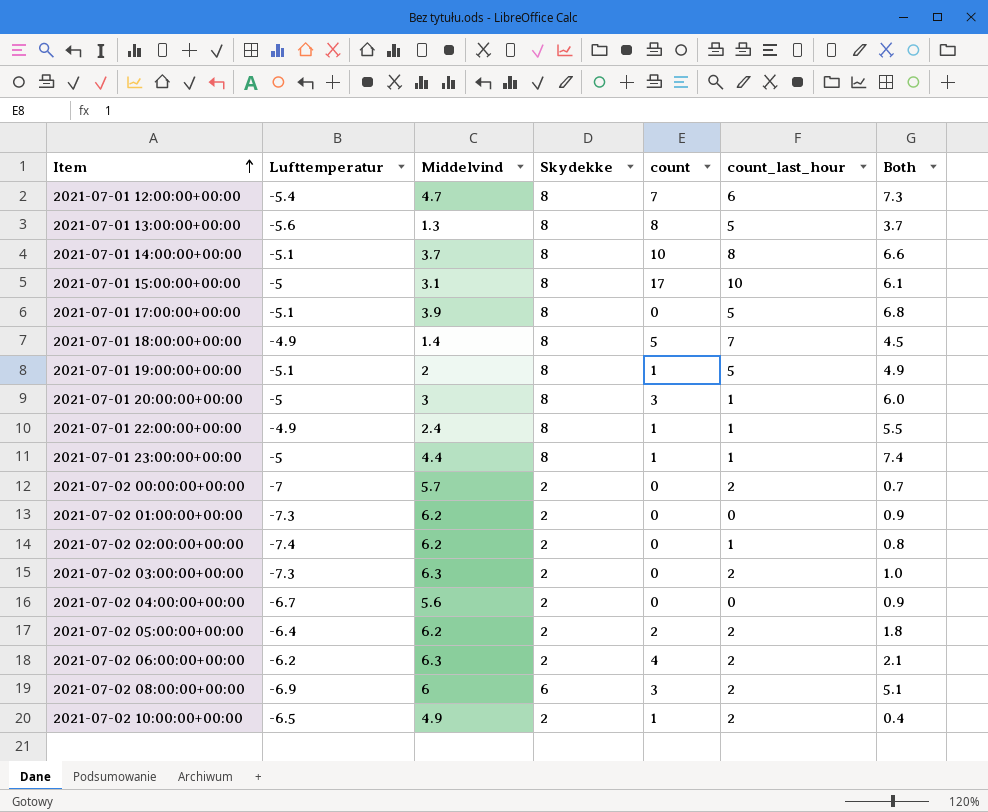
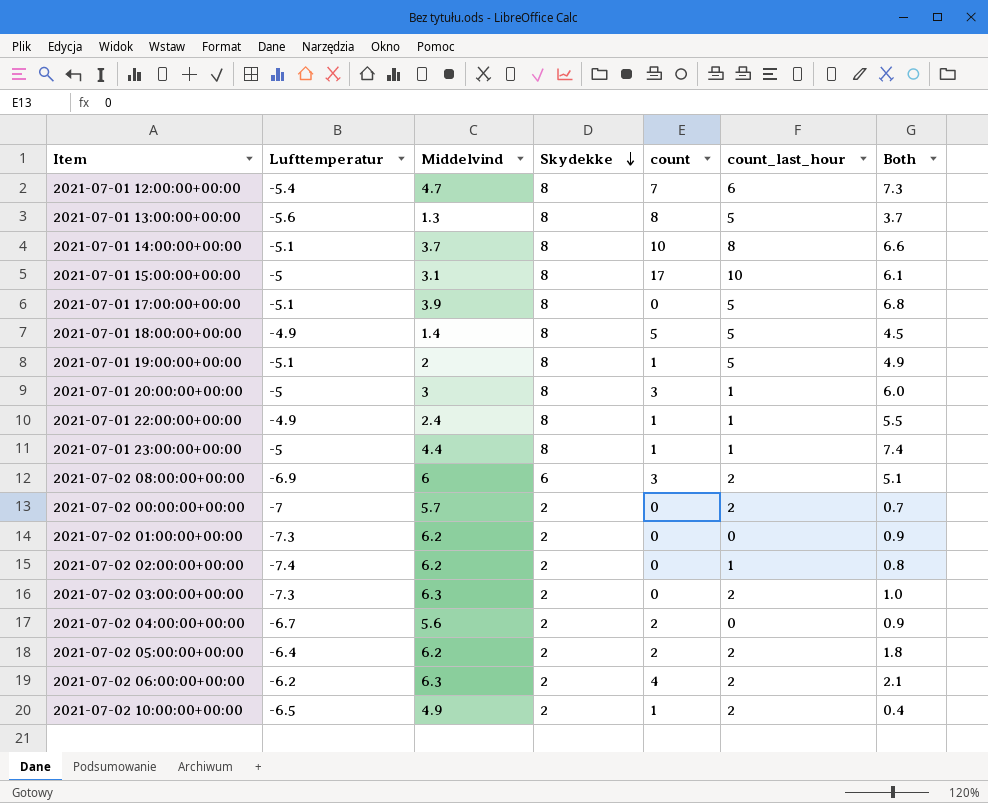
row order: Item ascending -> Skydekke descending
2021-07-01 18:00:00+00:00 | count_last_hour: 7 -> 5
2021-07-02 04:00:00+00:00 | count: 0 -> 2

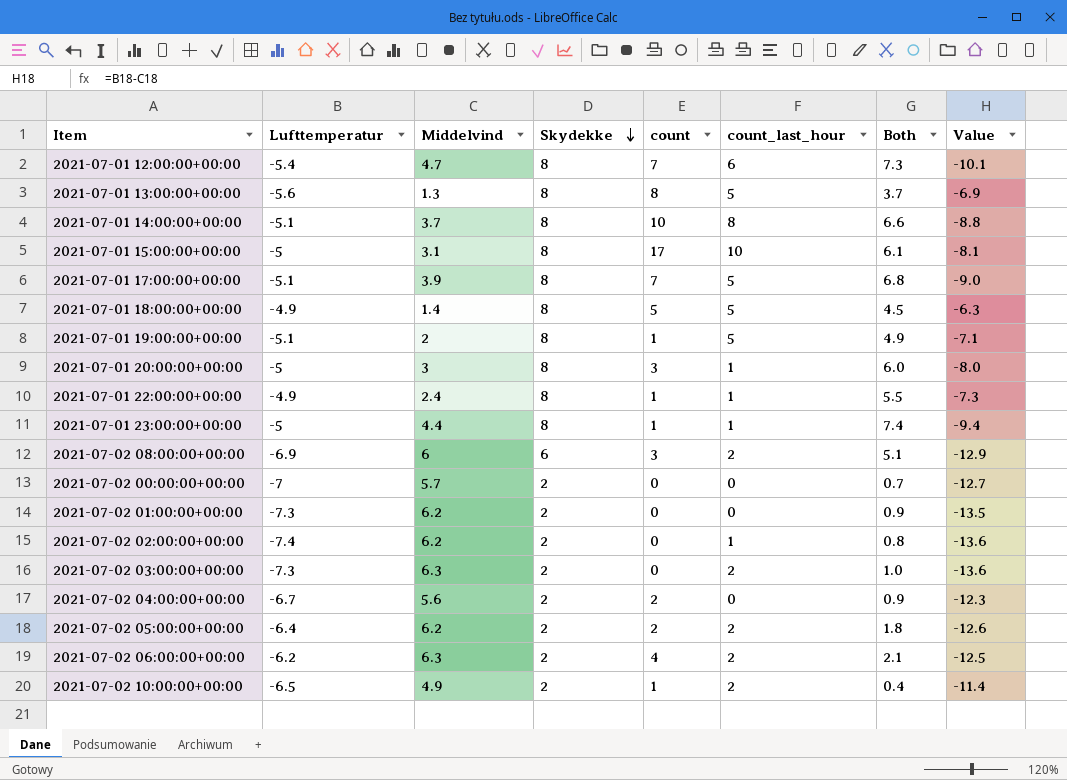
column Value | formula: none -> [Lufttemperatur] - [Middelvind]
2021-07-01 17:00:00+00:00 | count: 0 -> 7
2021-07-02 00:00:00+00:00 | count_last_hour: 2 -> 0

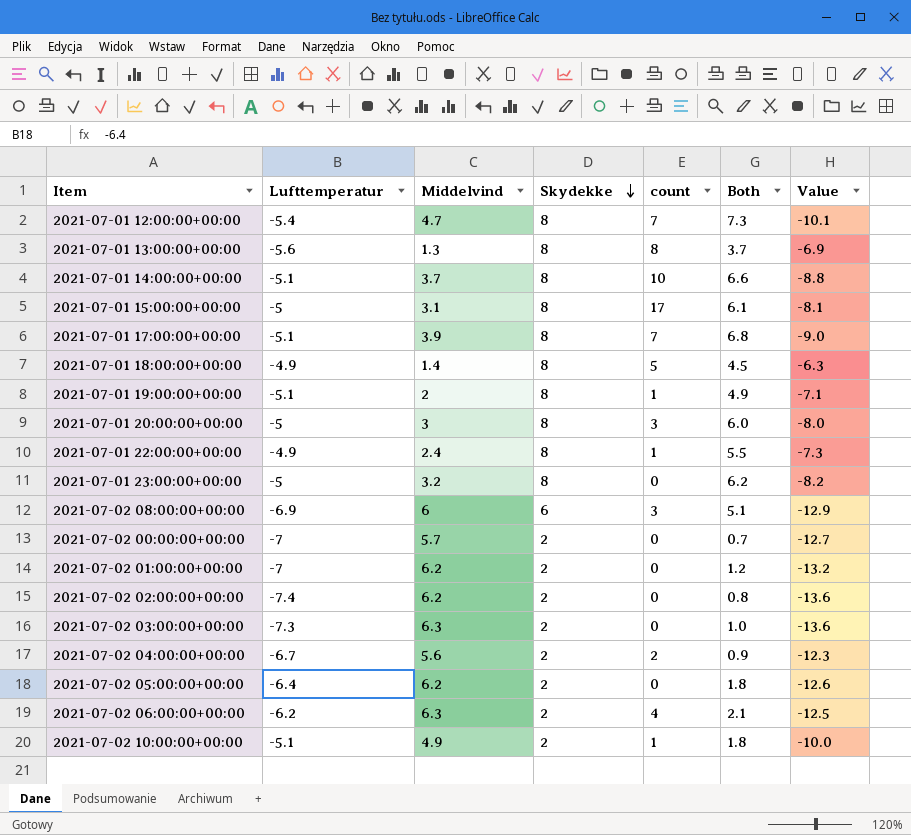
column count_last_hour | position: 6 -> none
2021-07-01 23:00:00+00:00 | Middelvind: 4.4 -> 3.2
2021-07-01 23:00:00+00:00 | count: 1 -> 0
2021-07-01 23:00:00+00:00 | Both: 7.4 -> 6.2
2021-07-01 23:00:00+00:00 | Value: -9.4 -> -8.2
2021-07-02 01:00:00+00:00 | Lufttemperatur: -7.3 -> -7
2021-07-02 01:00:00+00:00 | Both: 0.9 -> 1.2
2021-07-02 01:00:00+00:00 | Value: -13.5 -> -13.2
2021-07-02 05:00:00+00:00 | count: 2 -> 0
2021-07-02 10:00:00+00:00 | Lufttemperatur: -6.5 -> -5.1
2021-07-02 10:00:00+00:00 | Both: 0.4 -> 1.8
2021-07-02 10:00:00+00:00 | Value: -11.4 -> -10.0

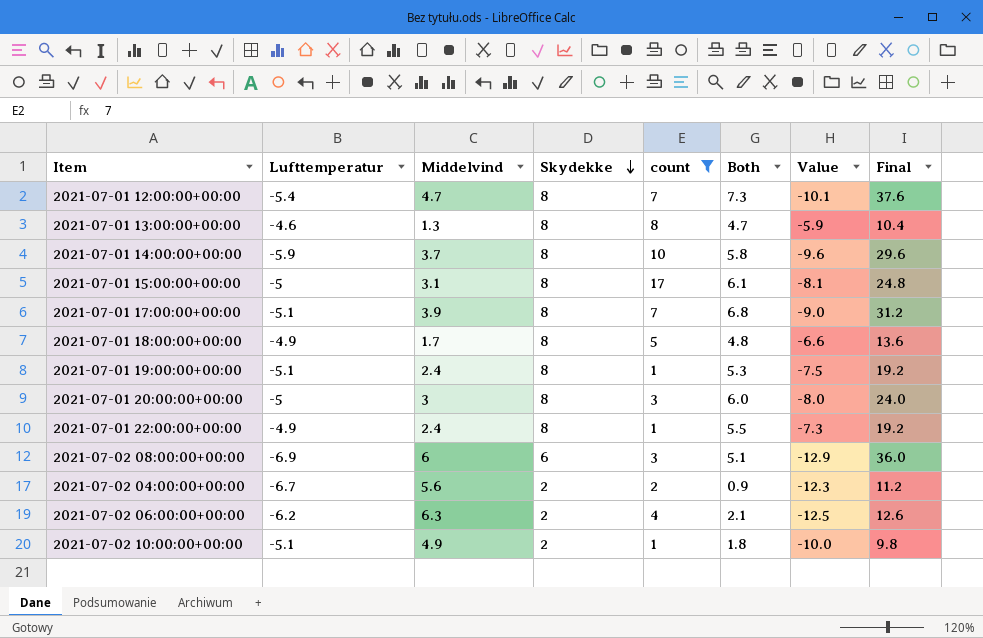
filter: none -> count != 0
column Final | formula: none -> [Middelvind] * [Skydekke]
2021-07-01 13:00:00+00:00 | Lufttemperatur: -5.6 -> -4.6
2021-07-01 13:00:00+00:00 | Both: 3.7 -> 4.7
2021-07-01 13:00:00+00:00 | Value: -6.9 -> -5.9
2021-07-01 14:00:00+00:00 | Lufttemperatur: -5.1 -> -5.9
2021-07-01 14:00:00+00:00 | Both: 6.6 -> 5.8
2021-07-01 14:00:00+00:00 | Value: -8.8 -> -9.6
2021-07-01 18:00:00+00:00 | Middelvind: 1.4 -> 1.7
2021-07-01 18:00:00+00:00 | Both: 4.5 -> 4.8
2021-07-01 18:00:00+00:00 | Value: -6.3 -> -6.6
2021-07-01 19:00:00+00:00 | Middelvind: 2 -> 2.4
2021-07-01 19:00:00+00:00 | Both: 4.9 -> 5.3
2021-07-01 19:00:00+00:00 | Value: -7.1 -> -7.5

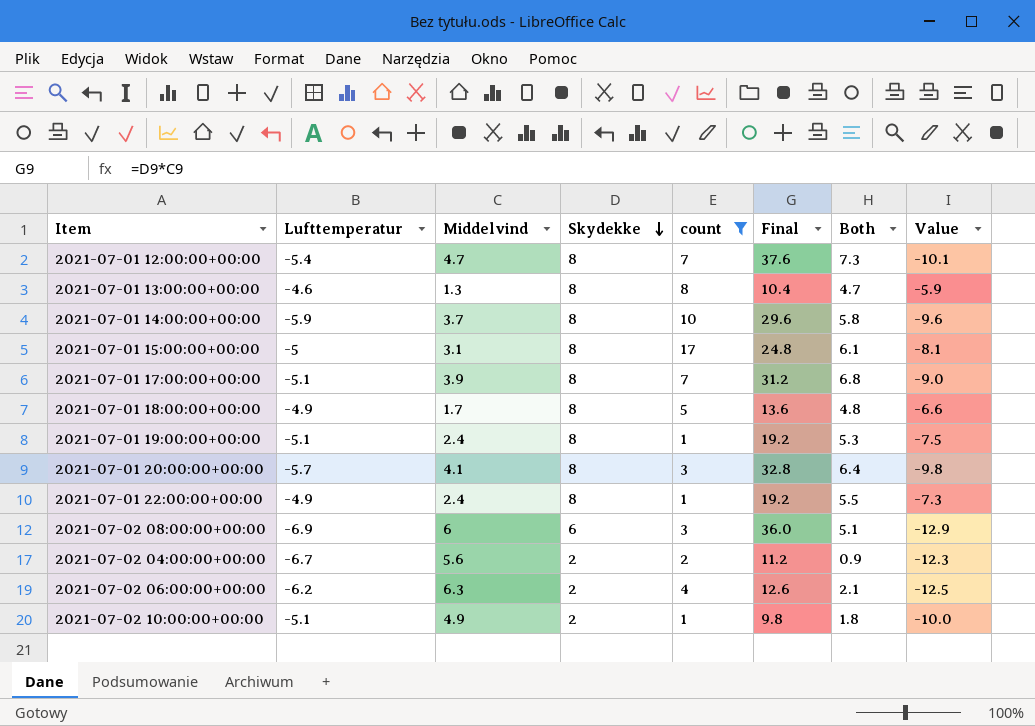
column Final | position: 8 -> 6
2021-07-01 20:00:00+00:00 | Lufttemperatur: -5 -> -5.7
2021-07-01 20:00:00+00:00 | Middelvind: 3 -> 4.1
2021-07-01 20:00:00+00:00 | Final: 24.0 -> 32.8
2021-07-01 20:00:00+00:00 | Both: 6.0 -> 6.4
2021-07-01 20:00:00+00:00 | Value: -8.0 -> -9.8

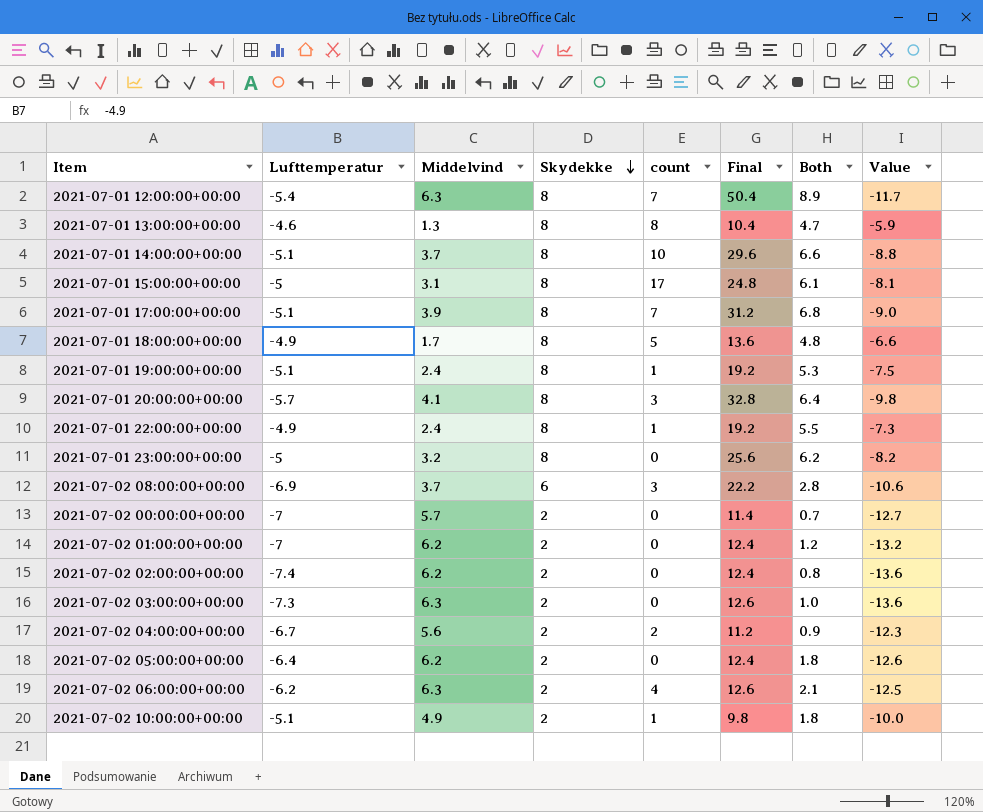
filter: count != 0 -> none
2021-07-01 12:00:00+00:00 | Middelvind: 4.7 -> 6.3
2021-07-01 12:00:00+00:00 | Final: 37.6 -> 50.4
2021-07-01 12:00:00+00:00 | Both: 7.3 -> 8.9
2021-07-01 12:00:00+00:00 | Value: -10.1 -> -11.7
2021-07-01 14:00:00+00:00 | Lufttemperatur: -5.9 -> -5.1
2021-07-01 14:00:00+00:00 | Both: 5.8 -> 6.6
2021-07-01 14:00:00+00:00 | Value: -9.6 -> -8.8
2021-07-02 08:00:00+00:00 | Middelvind: 6 -> 3.7
2021-07-02 08:00:00+00:00 | Final: 36.0 -> 22.2
2021-07-02 08:00:00+00:00 | Both: 5.1 -> 2.8
2021-07-02 08:00:00+00:00 | Value: -12.9 -> -10.6

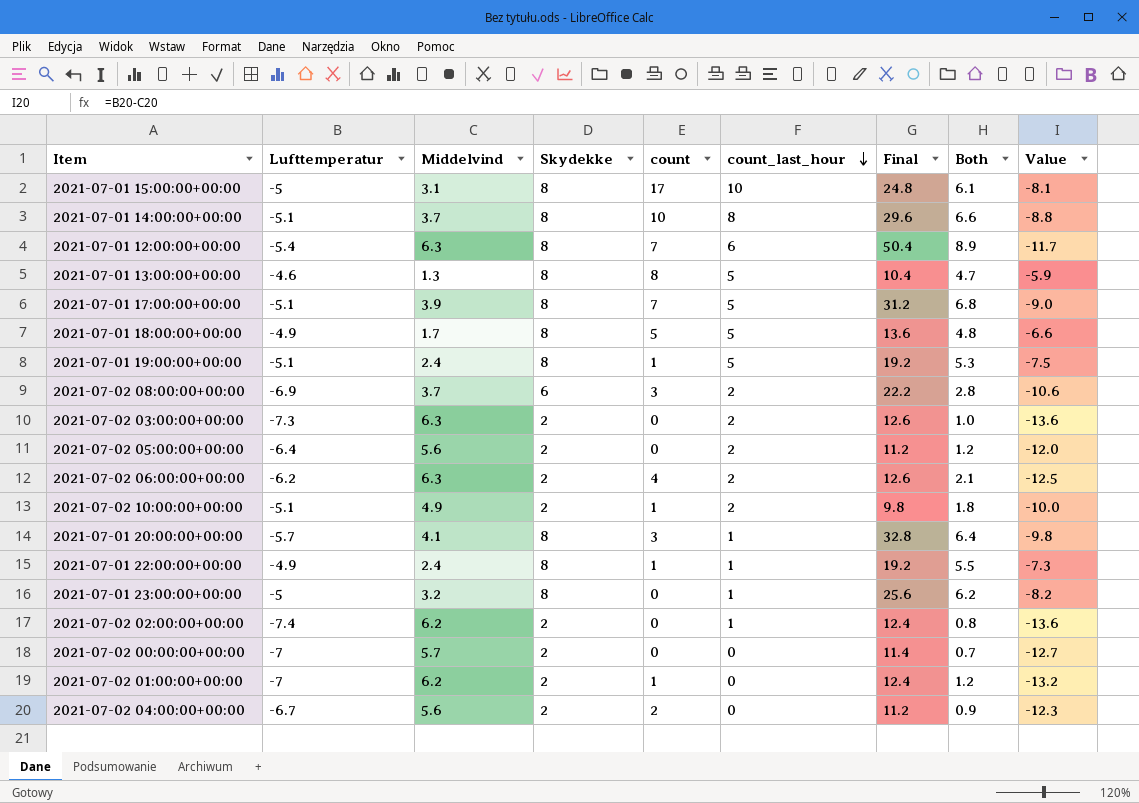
row order: Skydekke descending -> count_last_hour descending
column count_last_hour | position: none -> 6
2021-07-02 05:00:00+00:00 | Middelvind: 6.2 -> 5.6
2021-07-02 05:00:00+00:00 | Final: 12.4 -> 11.2
2021-07-02 05:00:00+00:00 | Both: 1.8 -> 1.2
2021-07-02 05:00:00+00:00 | Value: -12.6 -> -12.0
2021-07-02 01:00:00+00:00 | count: 0 -> 1

